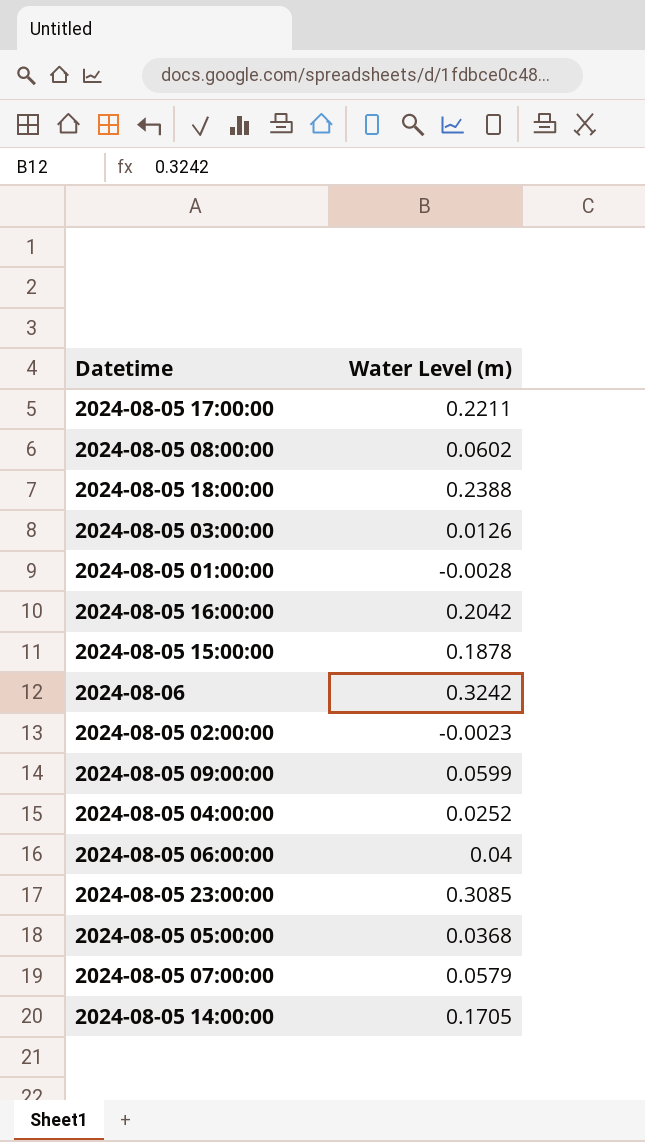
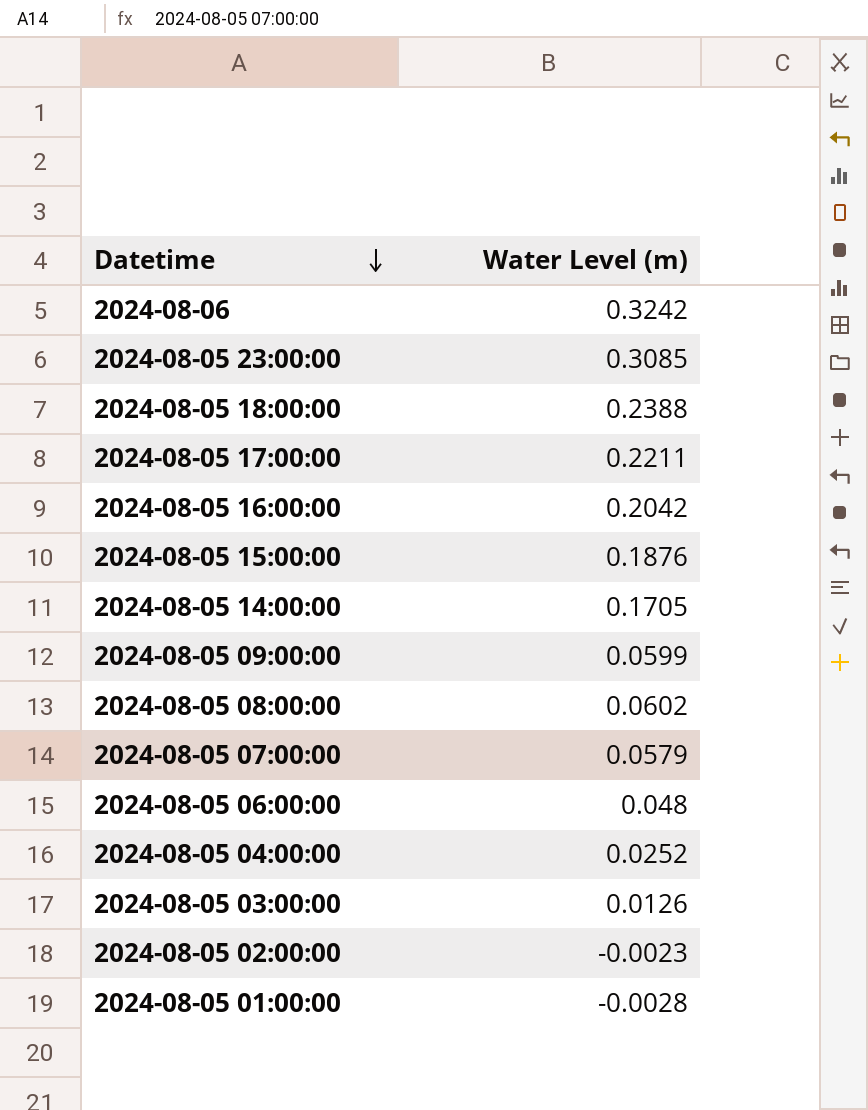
row order: none -> Datetime descending
row 2024-08-05 05:00:00: 0.0368 -> none
2024-08-05 15:00:00 | Water Level (m): 0.1878 -> 0.1876
2024-08-05 06:00:00 | Water Level (m): 0.04 -> 0.048

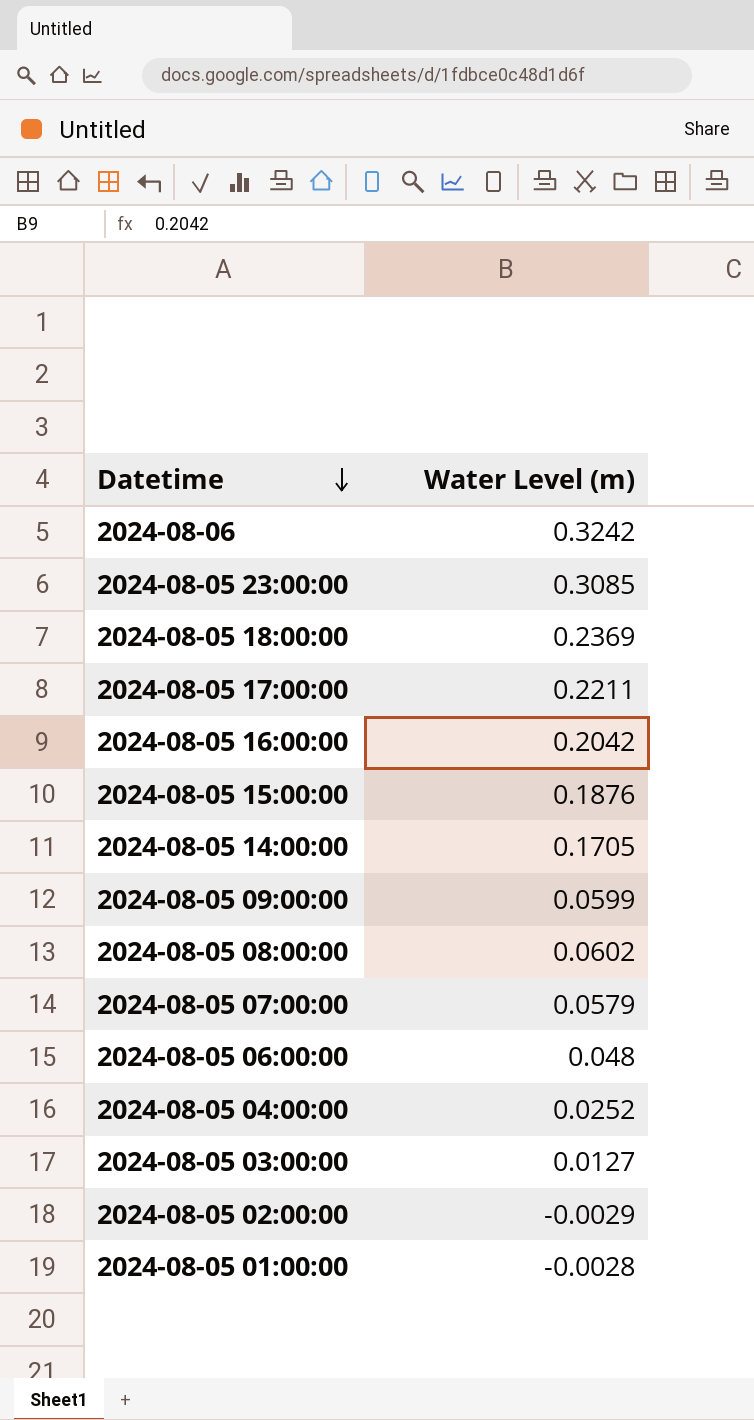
2024-08-05 18:00:00 | Water Level (m): 0.2388 -> 0.2369
2024-08-05 03:00:00 | Water Level (m): 0.0126 -> 0.0127
2024-08-05 02:00:00 | Water Level (m): -0.0023 -> -0.0029

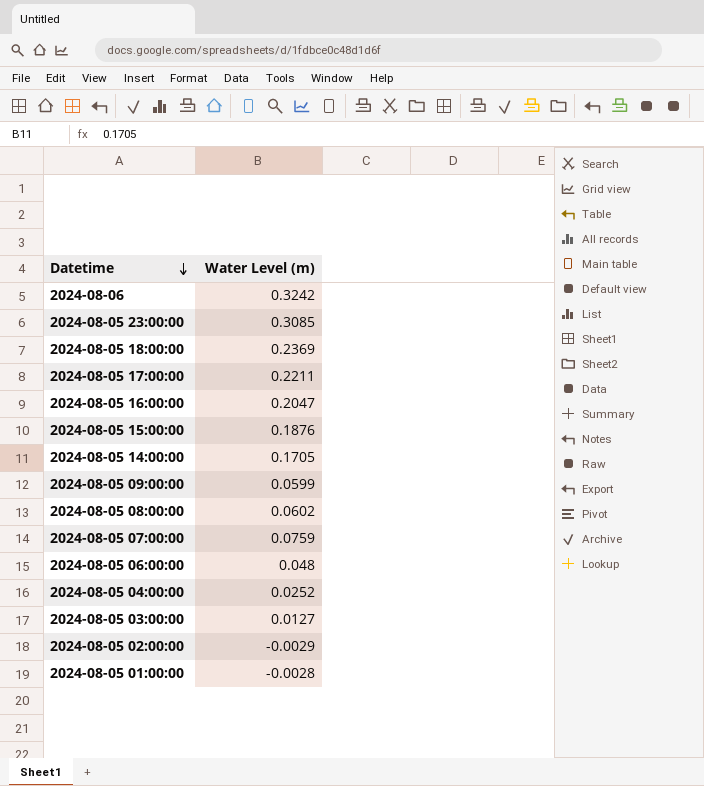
2024-08-05 16:00:00 | Water Level (m): 0.2042 -> 0.2047
2024-08-05 07:00:00 | Water Level (m): 0.0579 -> 0.0759

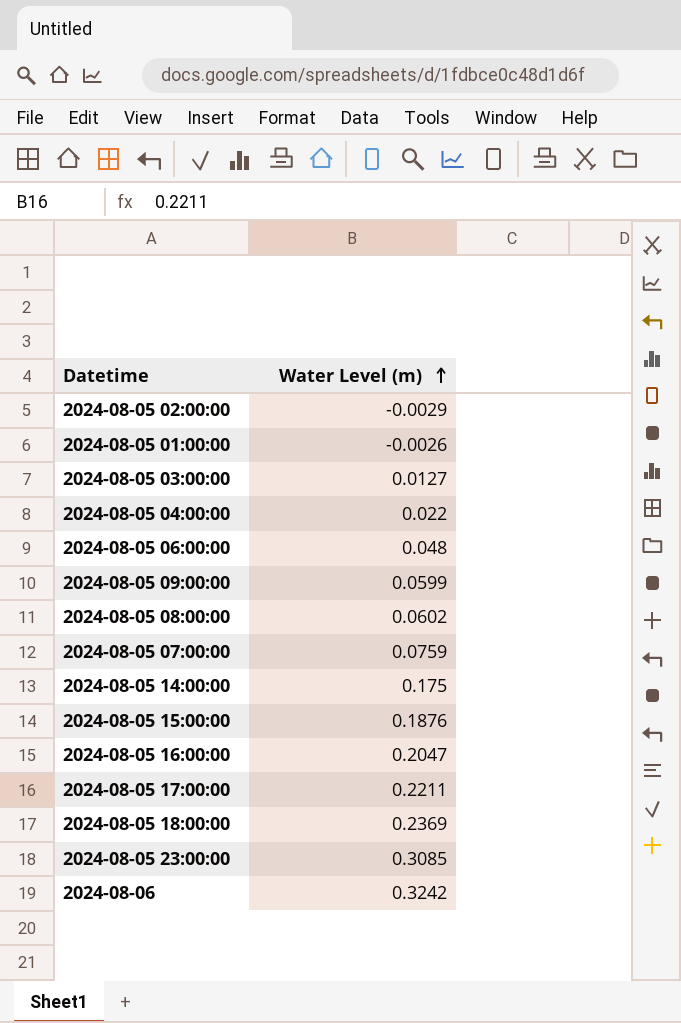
row order: Datetime descending -> Water Level (m) ascending
2024-08-05 01:00:00 | Water Level (m): -0.0028 -> -0.0026
2024-08-05 04:00:00 | Water Level (m): 0.0252 -> 0.022
2024-08-05 14:00:00 | Water Level (m): 0.1705 -> 0.175

